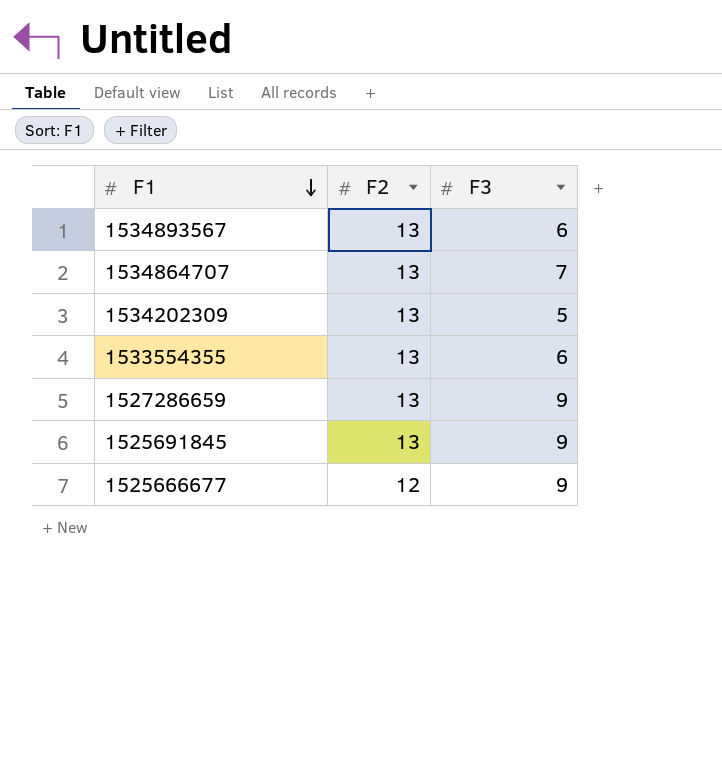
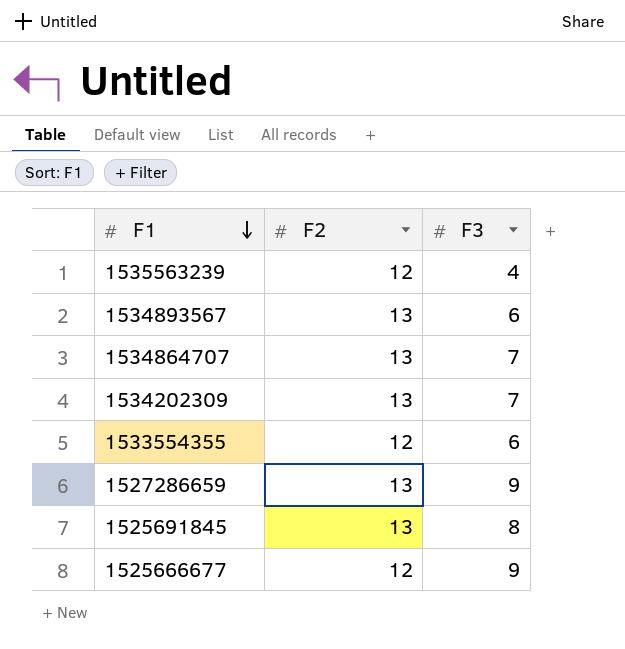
row 1535563239: none -> 12 | 4
1534202309 | F3: 5 -> 7
1533554355 | F2: 13 -> 12
1525691845 | F3: 9 -> 8

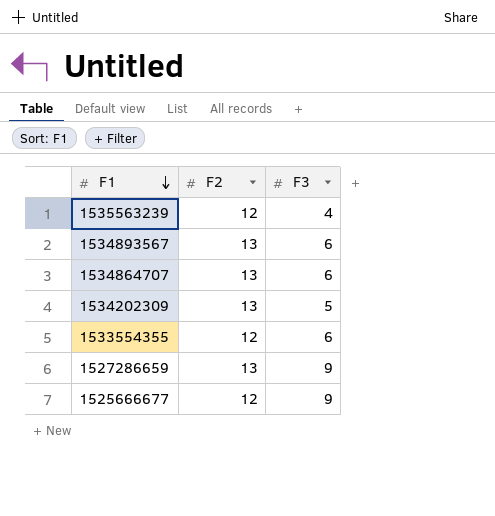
row 1525691845: 13 | 8 -> none
1534864707 | F3: 7 -> 6
1534202309 | F3: 7 -> 5

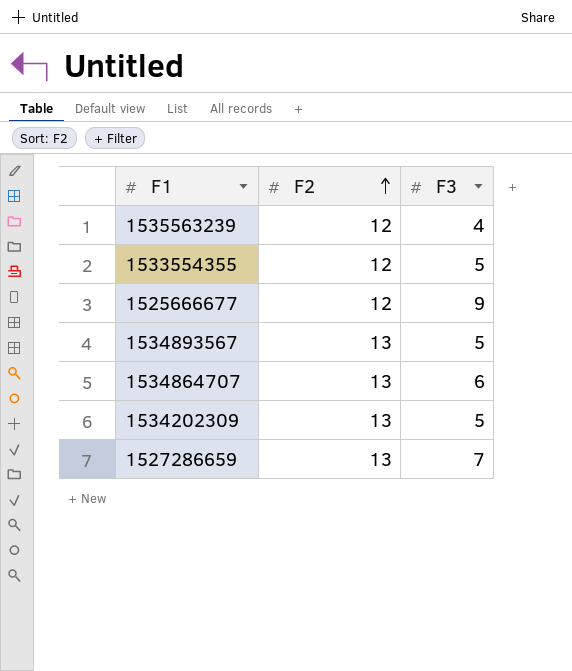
row order: F1 descending -> F2 ascending
1533554355 | F3: 6 -> 5
1534893567 | F3: 6 -> 5
1527286659 | F3: 9 -> 7

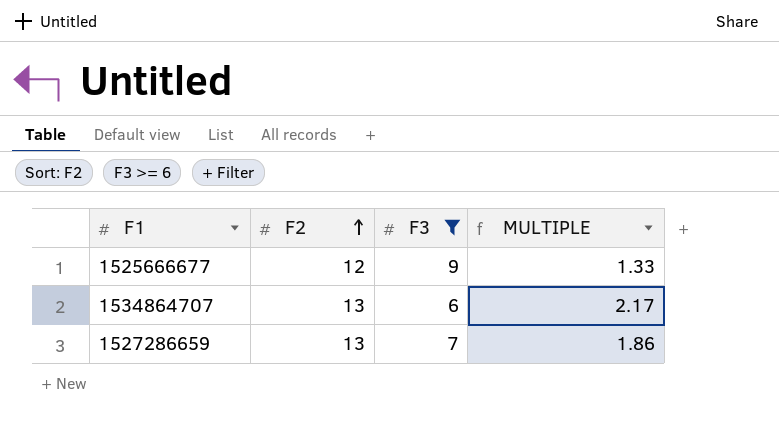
filter: none -> F3 >= 6
column MULTIPLE | formula: none -> [F2] / [F3]

